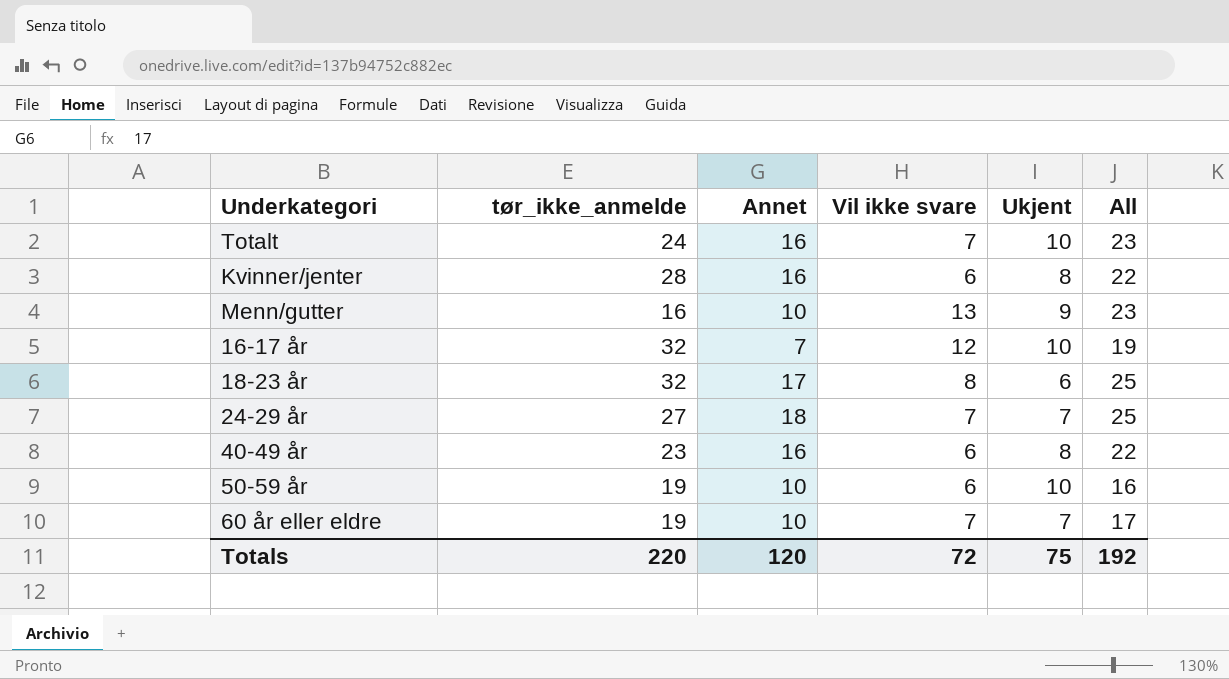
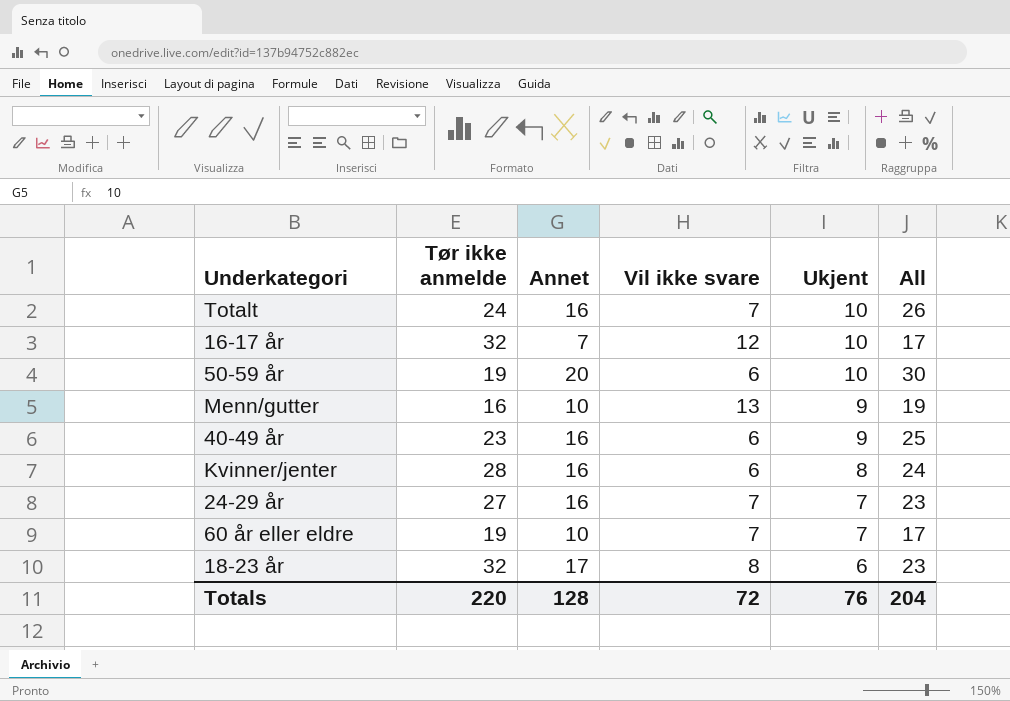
row order: none -> Ukjent descending
column name: tør_ikke_anmelde -> Tør ikke anmelde
column All | formula: [Annet] + [Vil ikke svare] -> [Annet] + [Ukjent]
50-59 år | Annet: 10 -> 20
40-49 år | Ukjent: 8 -> 9
24-29 år | Annet: 18 -> 16
Totals | Annet: 120 -> 128
Totals | Ukjent: 75 -> 76
Totals | All: 192 -> 204

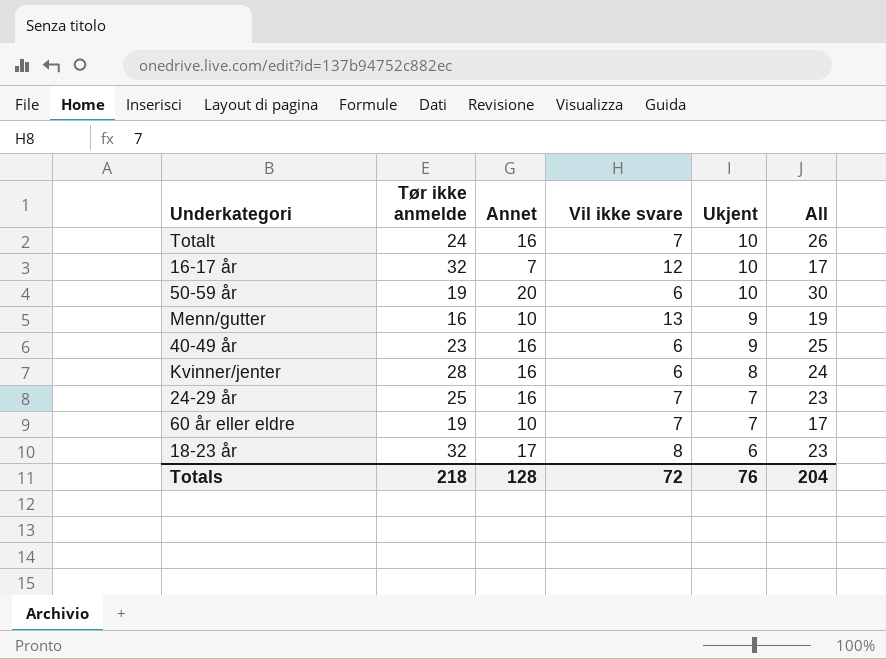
24-29 år | Tør ikke anmelde: 27 -> 25
Totals | Tør ikke anmelde: 220 -> 218

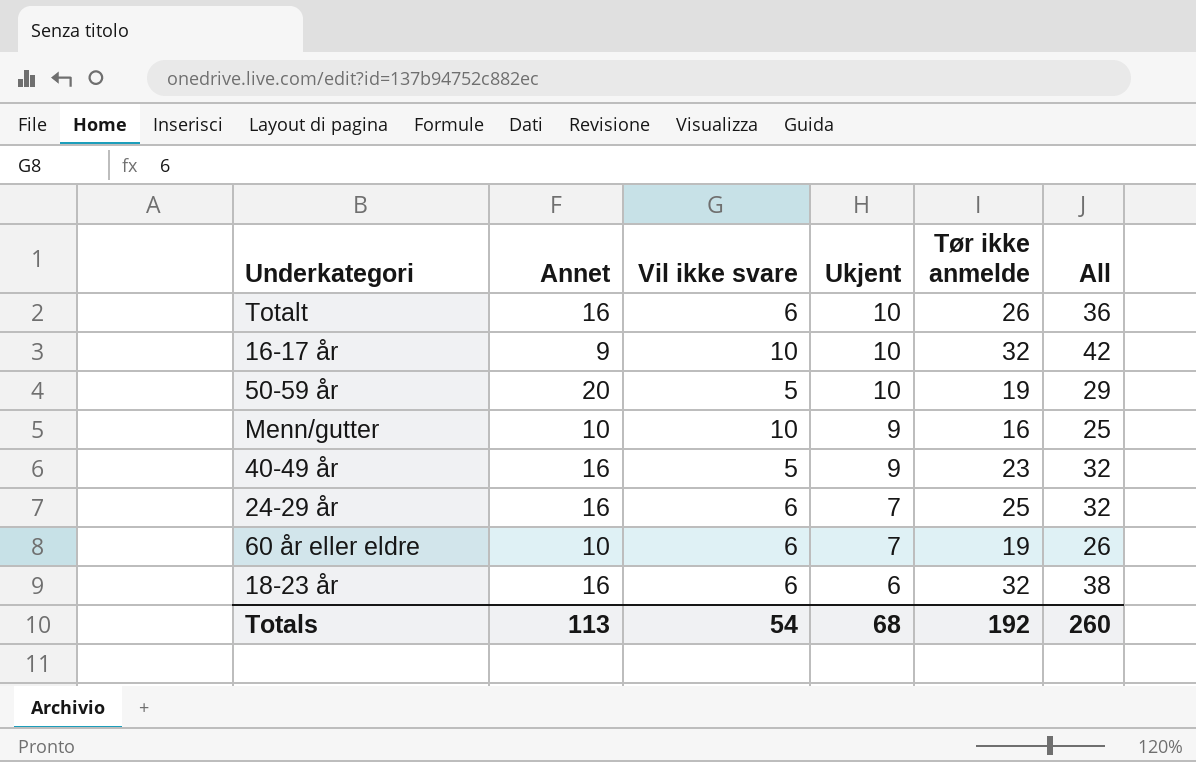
column Tør ikke anmelde | position: 2 -> 5
column All | formula: [Annet] + [Ukjent] -> [Ukjent] + [Tør ikke anmelde]
row Kvinner/jenter: 28 | 16 | 6 | 8 | 24 -> none
Totalt | Vil ikke svare: 7 -> 6
Totalt | Tør ikke anmelde: 24 -> 26
16-17 år | Annet: 7 -> 9
16-17 år | Vil ikke svare: 12 -> 10
50-59 år | Vil ikke svare: 6 -> 5
Menn/gutter | Vil ikke svare: 13 -> 10
40-49 år | Vil ikke svare: 6 -> 5
24-29 år | Vil ikke svare: 7 -> 6
60 år eller eldre | Vil ikke svare: 7 -> 6
18-23 år | Annet: 17 -> 16
18-23 år | Vil ikke svare: 8 -> 6
Totals | Annet: 128 -> 113
Totals | Vil ikke svare: 72 -> 54
Totals | Ukjent: 76 -> 68
Totals | Tør ikke anmelde: 218 -> 192
Totals | All: 204 -> 260

